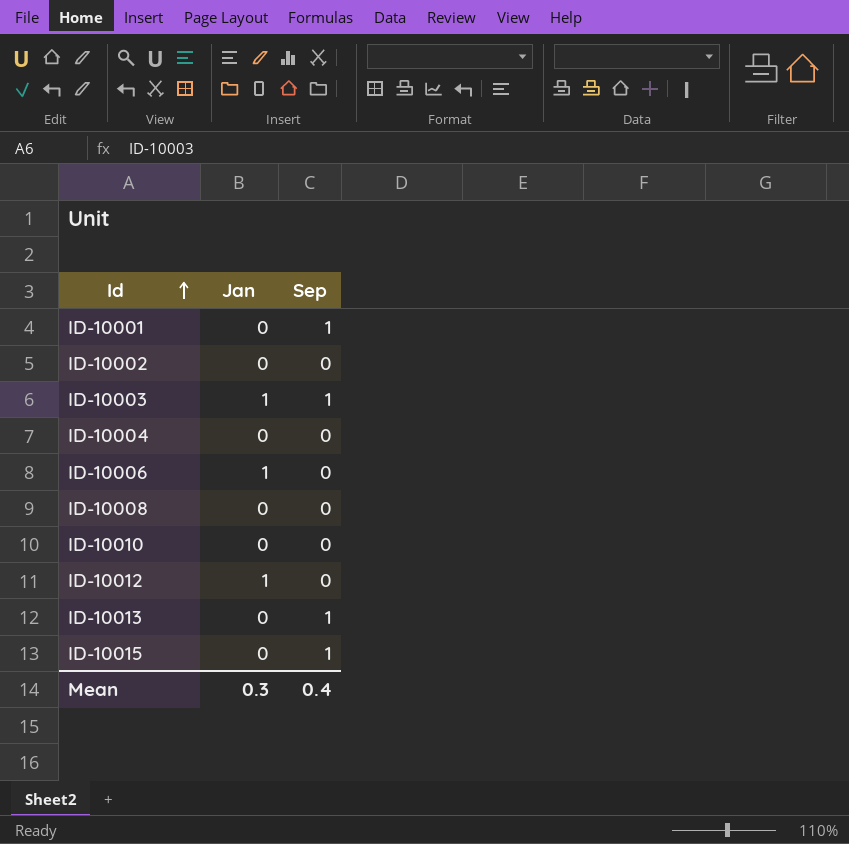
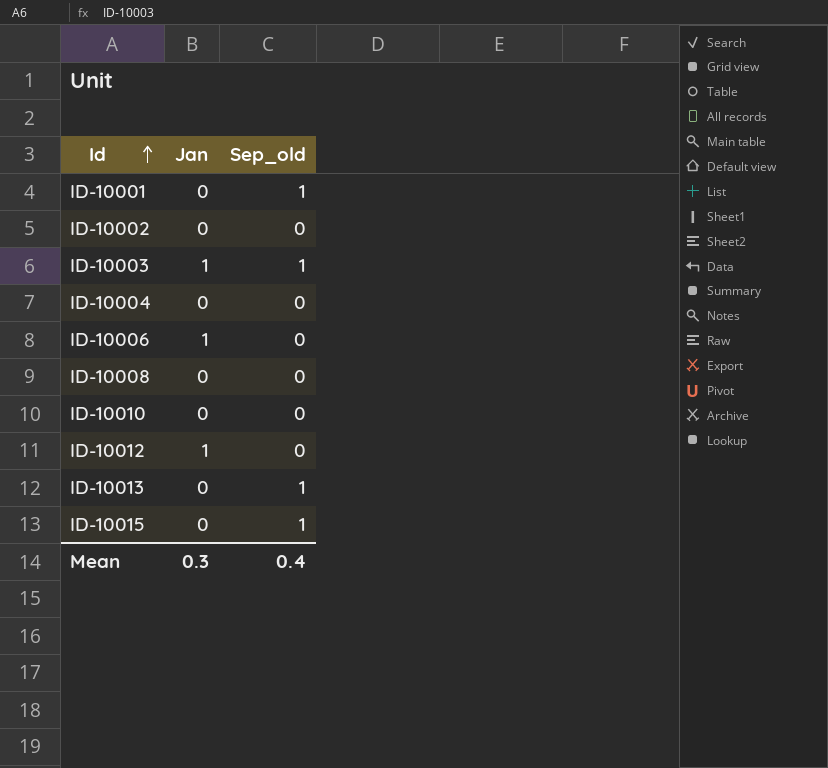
column name: Sep -> Sep_old

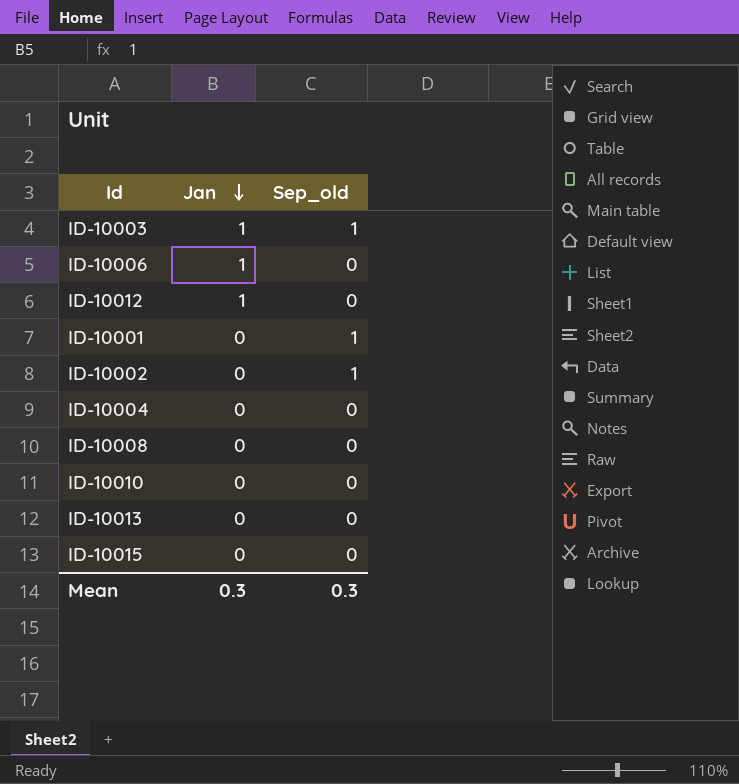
row order: Id ascending -> Jan descending
ID-10002 | Sep_old: 0 -> 1
ID-10013 | Sep_old: 1 -> 0
ID-10015 | Sep_old: 1 -> 0
Mean | Sep_old: 0.4 -> 0.3

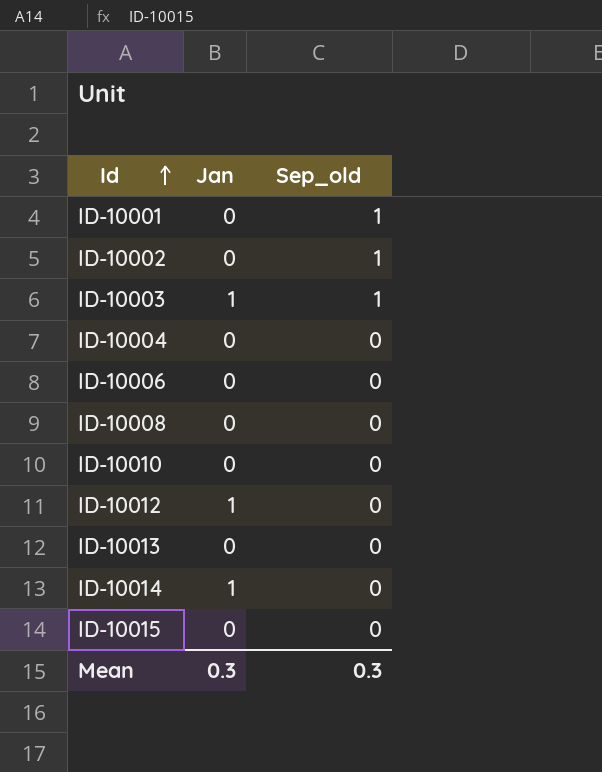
row order: Jan descending -> Id ascending
ID-10006 | Jan: 1 -> 0
row ID-10014: none -> 1 | 0

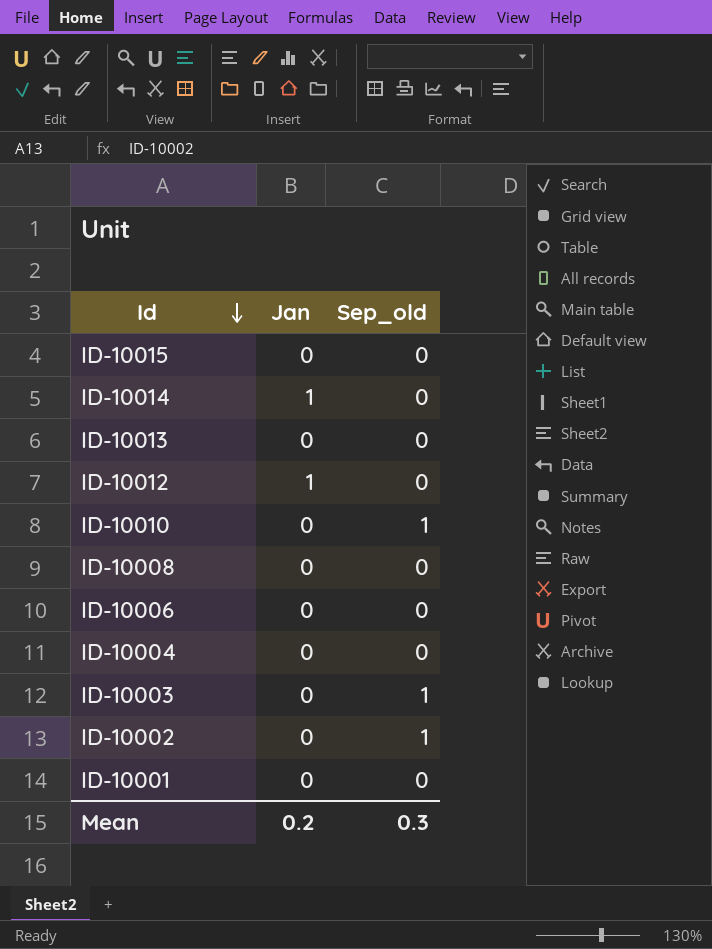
row order: Id ascending -> Id descending
ID-10010 | Sep_old: 0 -> 1
ID-10003 | Jan: 1 -> 0
ID-10001 | Sep_old: 1 -> 0
Mean | Jan: 0.3 -> 0.2

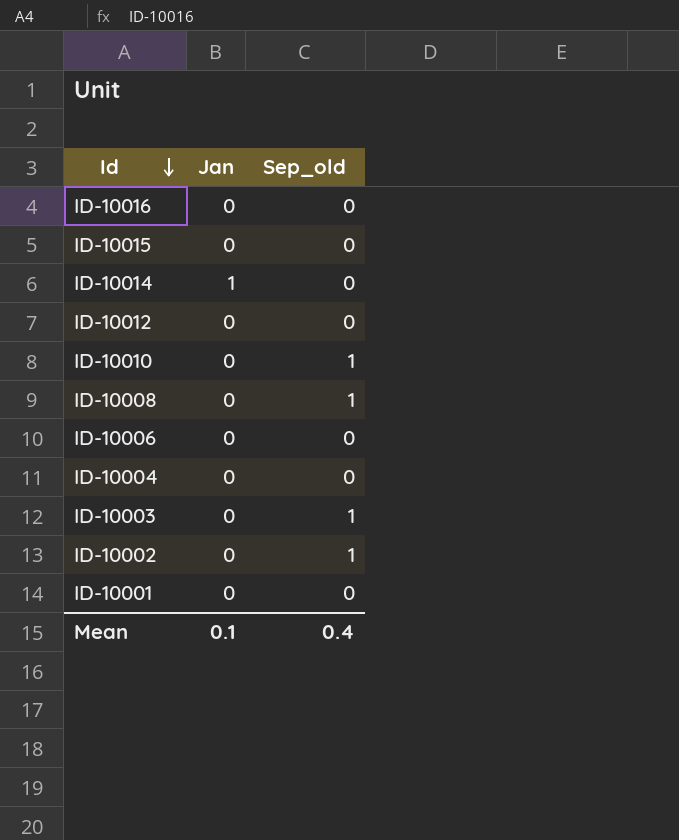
row ID-10013: 0 | 0 -> none
row ID-10016: none -> 0 | 0
ID-10012 | Jan: 1 -> 0
ID-10008 | Sep_old: 0 -> 1
Mean | Jan: 0.2 -> 0.1
Mean | Sep_old: 0.3 -> 0.4

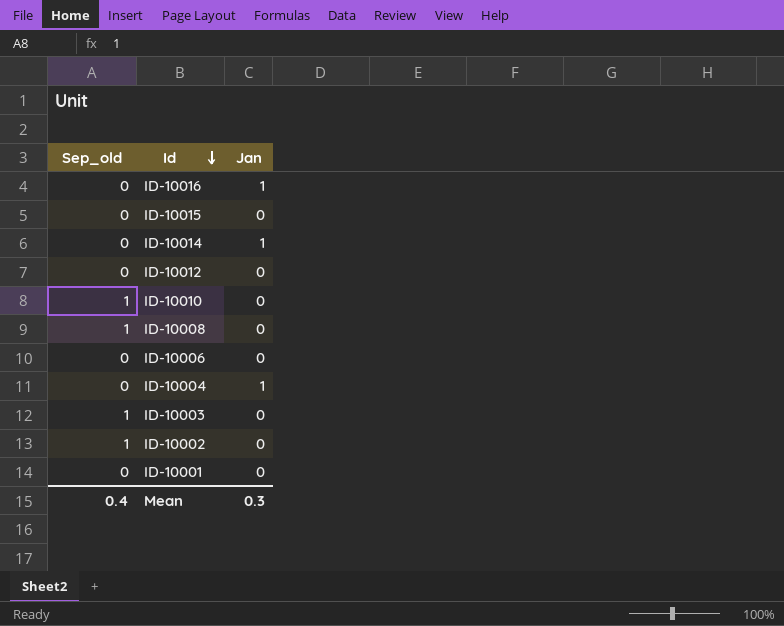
column Sep_old | position: 3 -> 1
ID-10016 | Jan: 0 -> 1
ID-10004 | Jan: 0 -> 1
Mean | Jan: 0.1 -> 0.3

